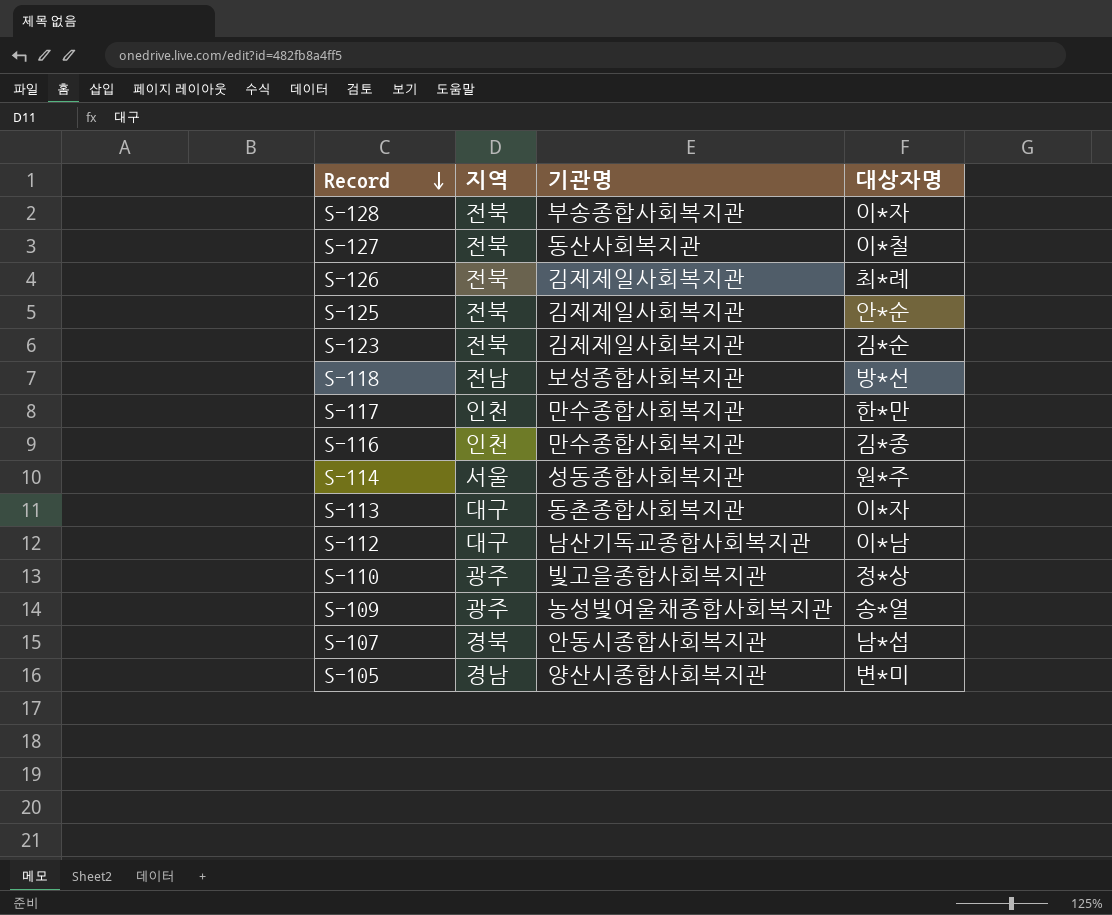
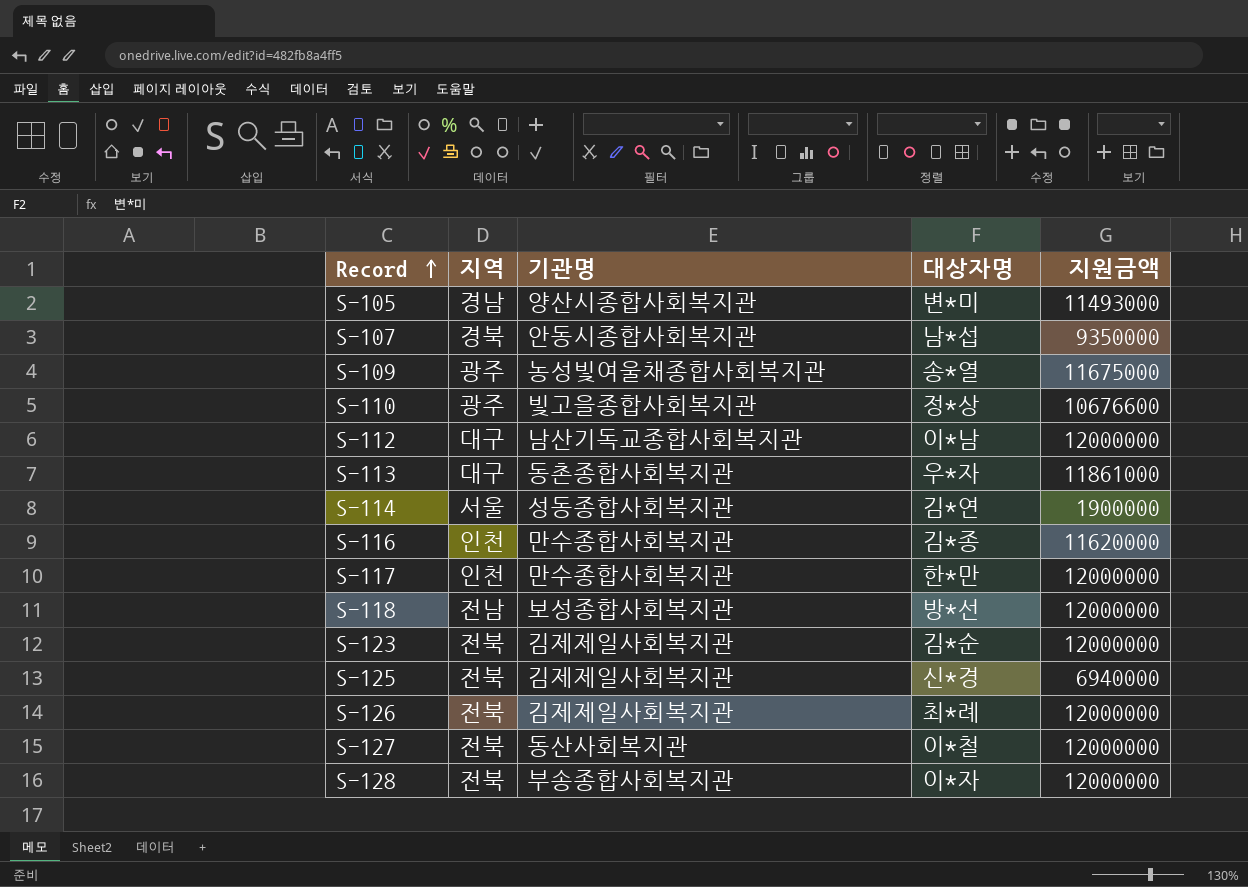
row order: Record descending -> Record ascending
column 지원금액 | position: none -> 5
S-113 | 대상자명: 이*자 -> 우*자
S-114 | 대상자명: 원*주 -> 김*연
S-125 | 대상자명: 안*순 -> 신*경

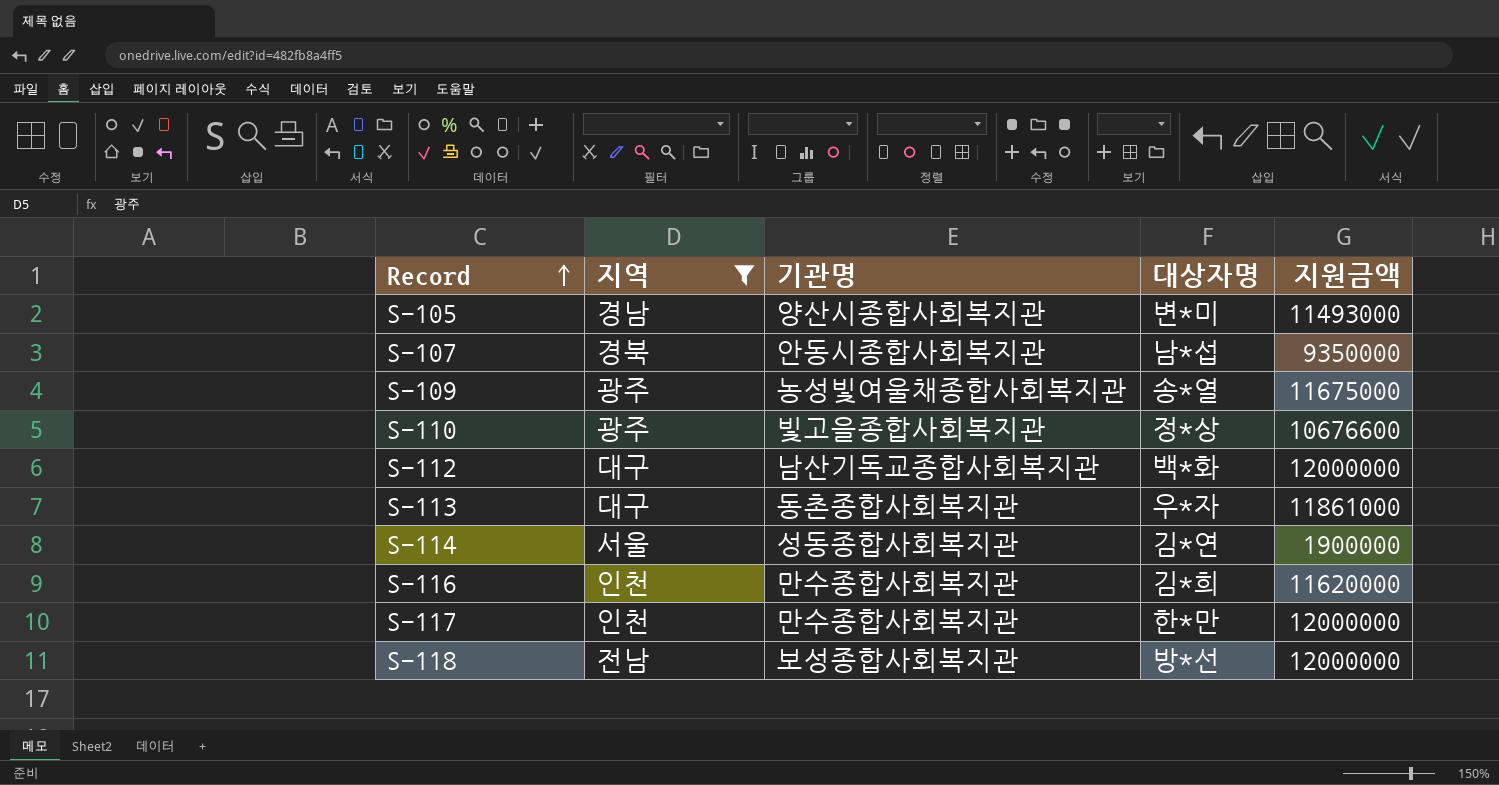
filter: none -> 지역 != 전북
S-112 | 대상자명: 이*남 -> 백*화
S-116 | 대상자명: 김*종 -> 김*희

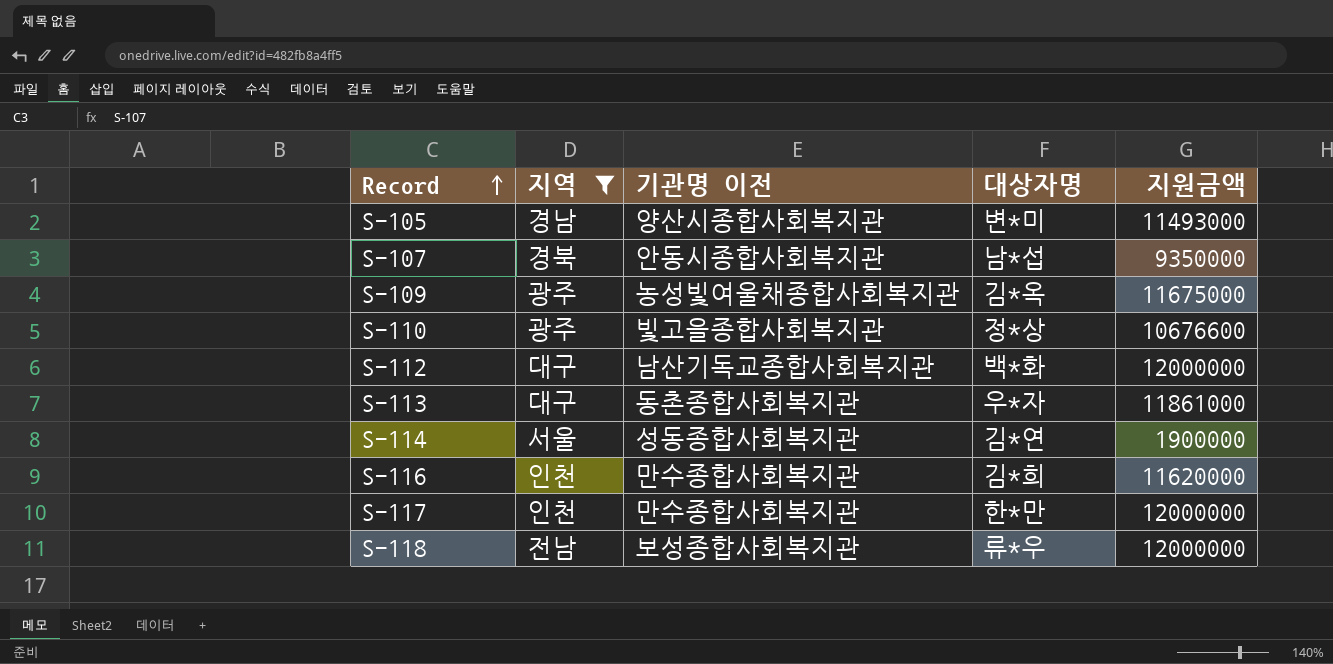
column name: 기관명 -> 기관명 이전
S-109 | 대상자명: 송*열 -> 김*옥
S-118 | 대상자명: 방*선 -> 류*우

